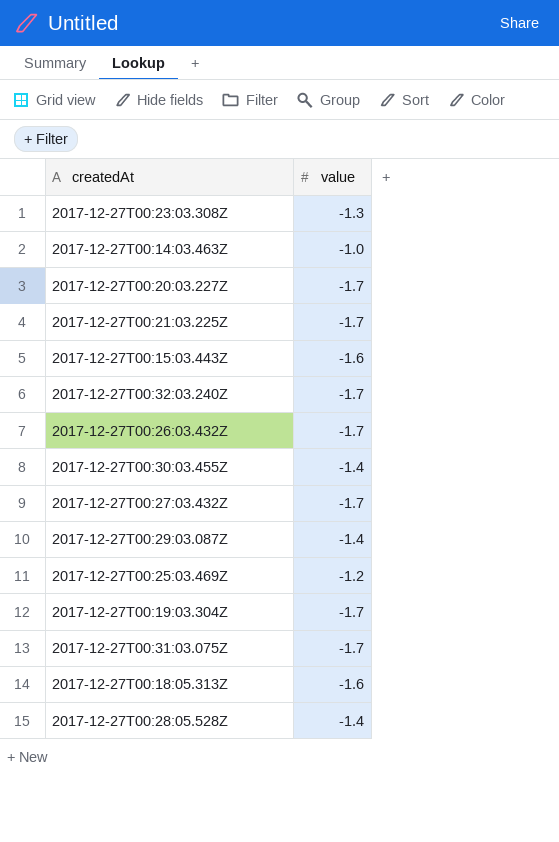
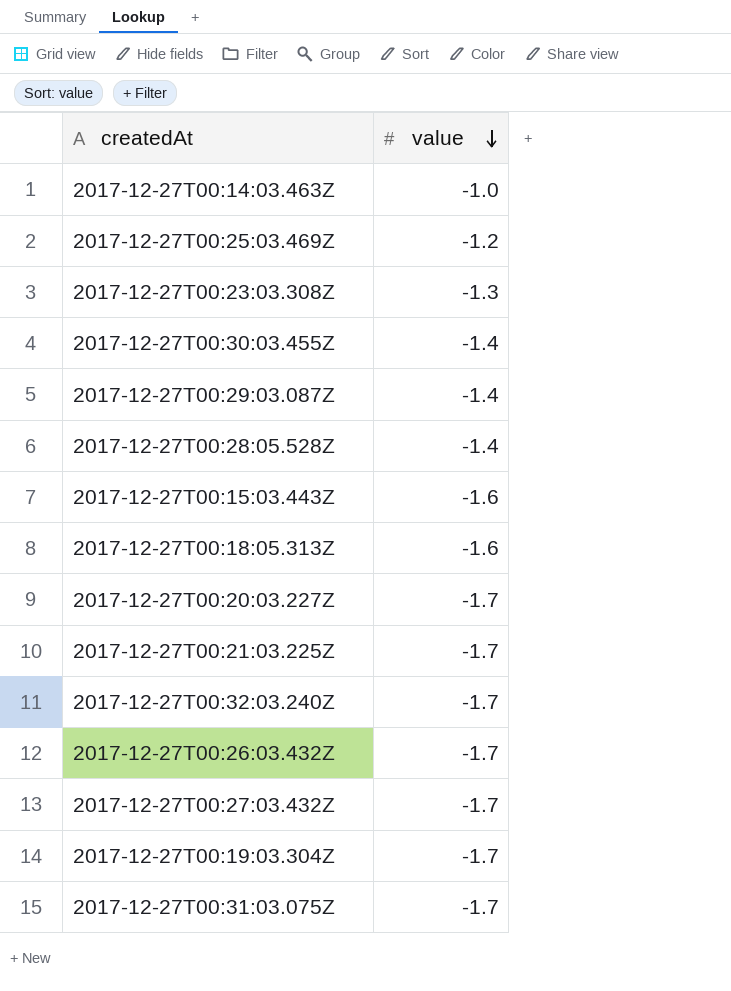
row order: none -> value descending

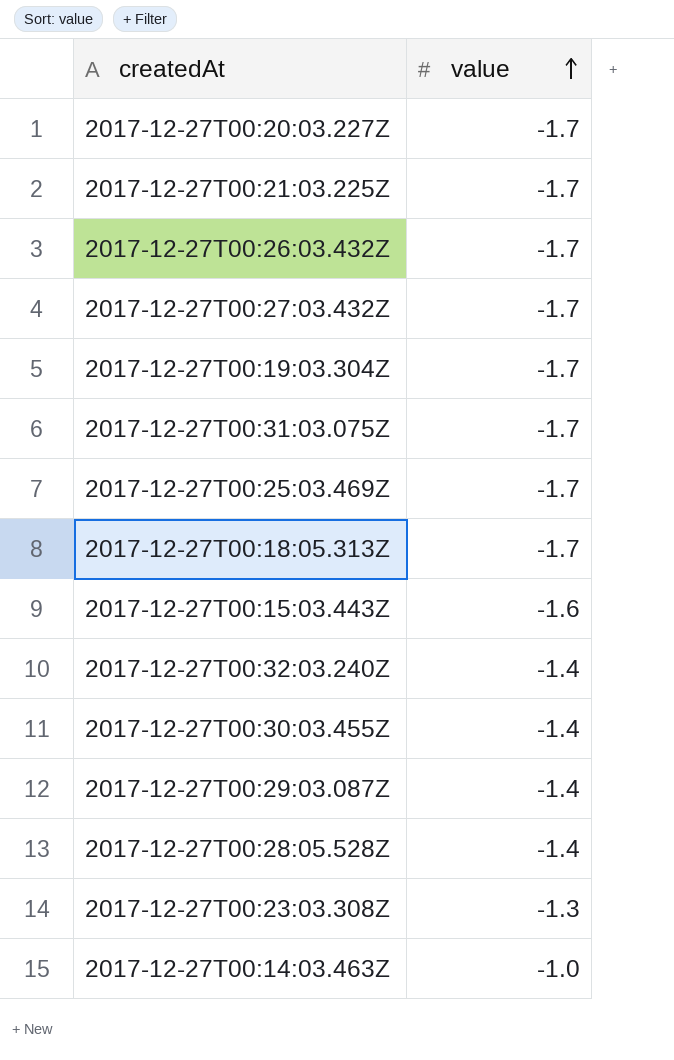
row order: value descending -> value ascending
2017-12-27T00:25:03.469Z | value: -1.2 -> -1.7
2017-12-27T00:18:05.313Z | value: -1.6 -> -1.7
2017-12-27T00:32:03.240Z | value: -1.7 -> -1.4

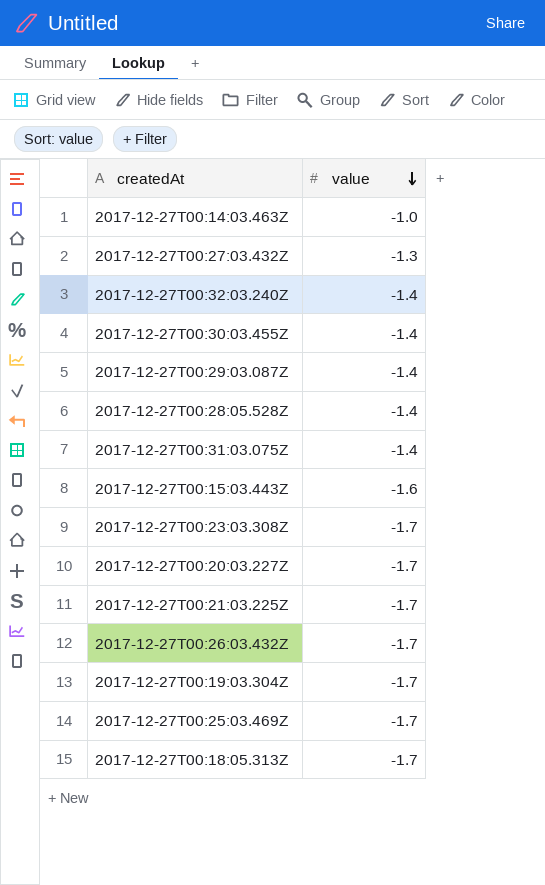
row order: value ascending -> value descending
2017-12-27T00:27:03.432Z | value: -1.7 -> -1.3
2017-12-27T00:31:03.075Z | value: -1.7 -> -1.4
2017-12-27T00:23:03.308Z | value: -1.3 -> -1.7

